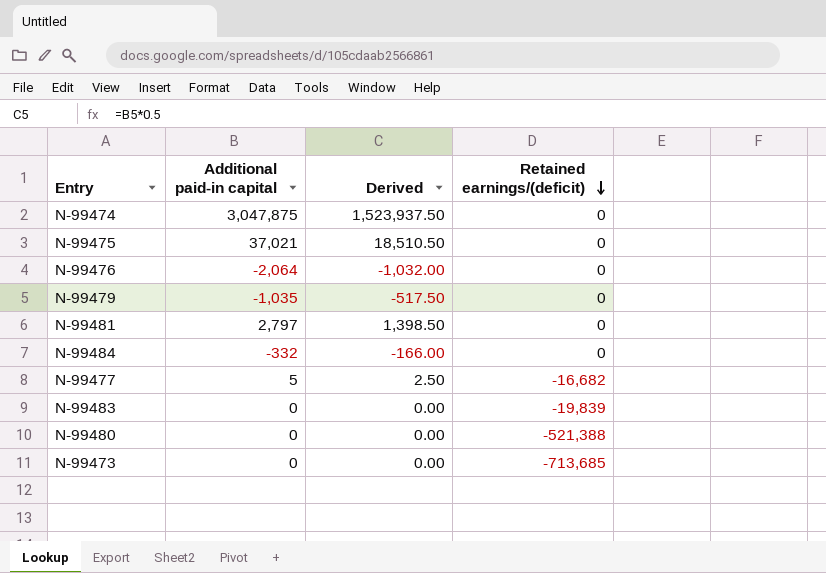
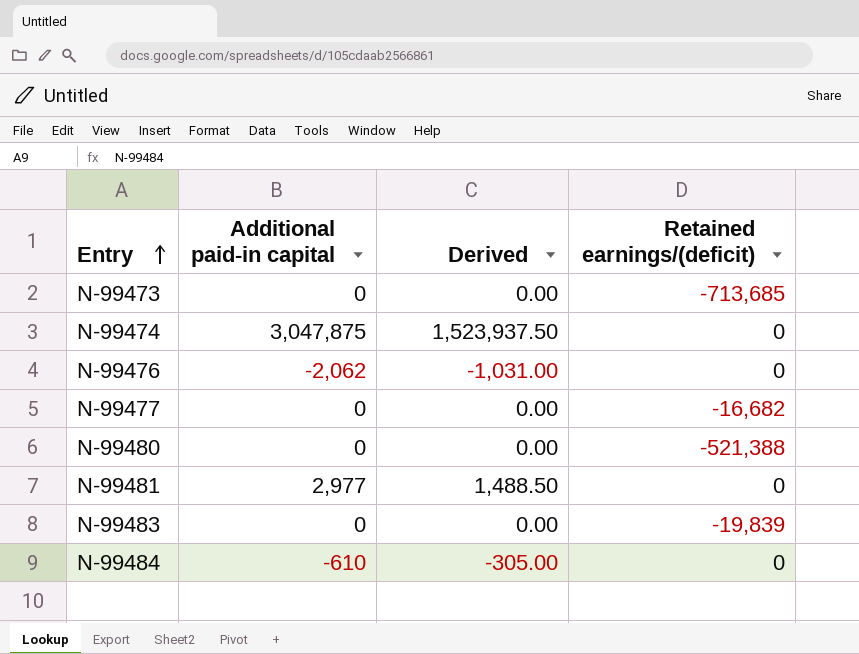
row order: Retained earnings/(deficit) descending -> Entry ascending
row N-99475: 37,021 | 18,510.50 | 0 -> none
row N-99479: -1,035 | -517.50 | 0 -> none
N-99476 | Additional paid-in capital: -2,064 -> -2,062
N-99476 | Derived: -1,032.00 -> -1,031.00
N-99477 | Additional paid-in capital: 5 -> 0
N-99477 | Derived: 2.50 -> 0.00
N-99481 | Additional paid-in capital: 2,797 -> 2,977
N-99481 | Derived: 1,398.50 -> 1,488.50
N-99484 | Additional paid-in capital: -332 -> -610
N-99484 | Derived: -166.00 -> -305.00

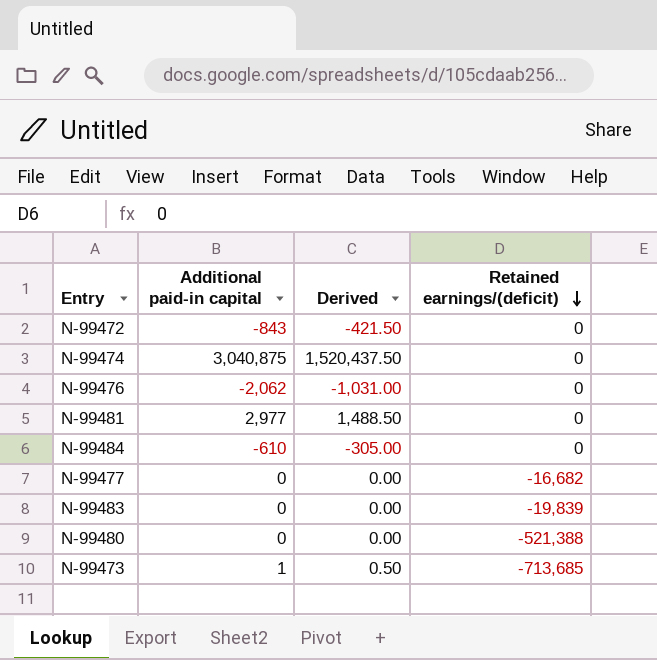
row order: Entry ascending -> Retained earnings/(deficit) descending
row N-99472: none -> -843 | -421.50 | 0
N-99474 | Additional paid-in capital: 3,047,875 -> 3,040,875
N-99474 | Derived: 1,523,937.50 -> 1,520,437.50
N-99473 | Additional paid-in capital: 0 -> 1
N-99473 | Derived: 0.00 -> 0.50

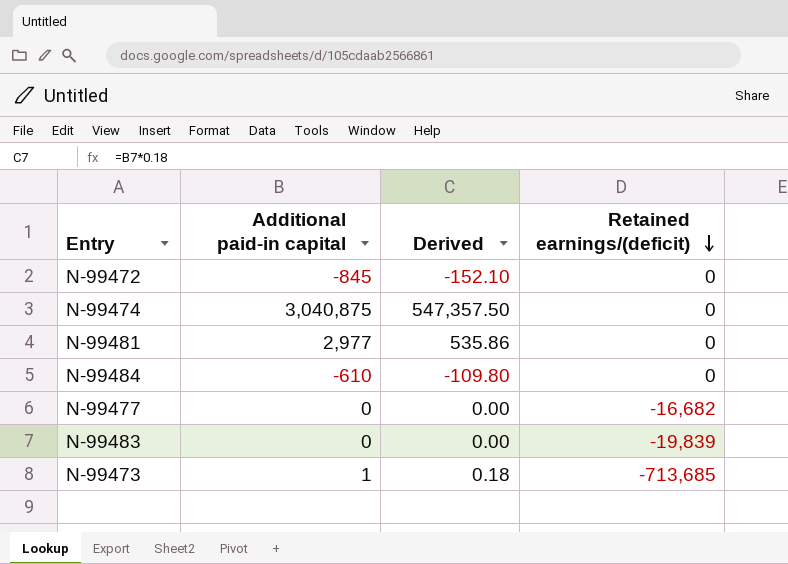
column Derived | formula: [Additional paid-in capital] * 0.5 -> [Additional paid-in capital] * 0.18
row N-99476: -2,062 | -1,031.00 | 0 -> none
row N-99480: 0 | 0.00 | -521,388 -> none
N-99472 | Additional paid-in capital: -843 -> -845

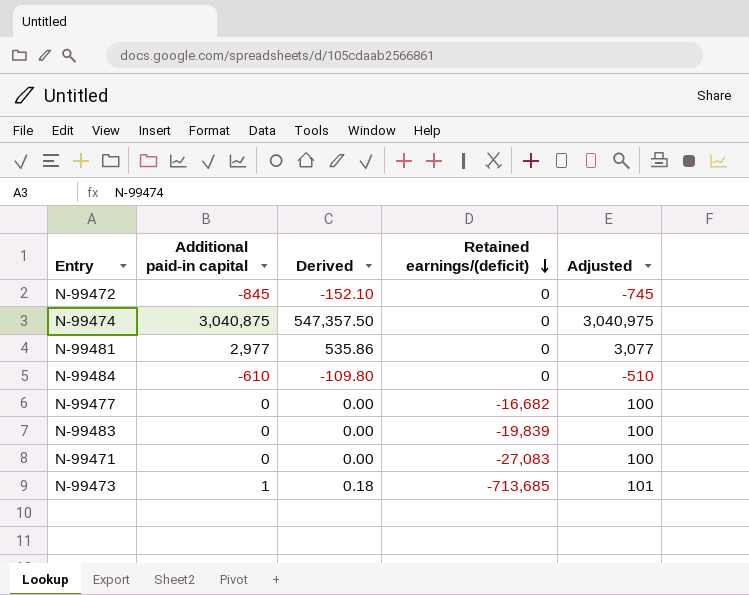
column Adjusted | formula: none -> [Additional paid-in capital] + 100
row N-99471: none -> 0 | 0.00 | -27,083 | 100

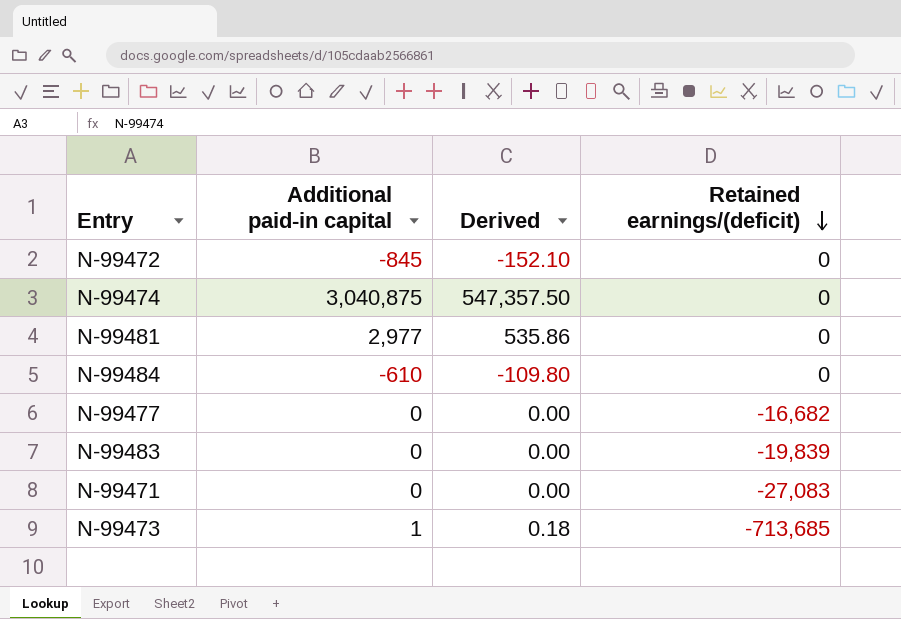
column Adjusted | formula: [Additional paid-in capital] + 100 -> none

